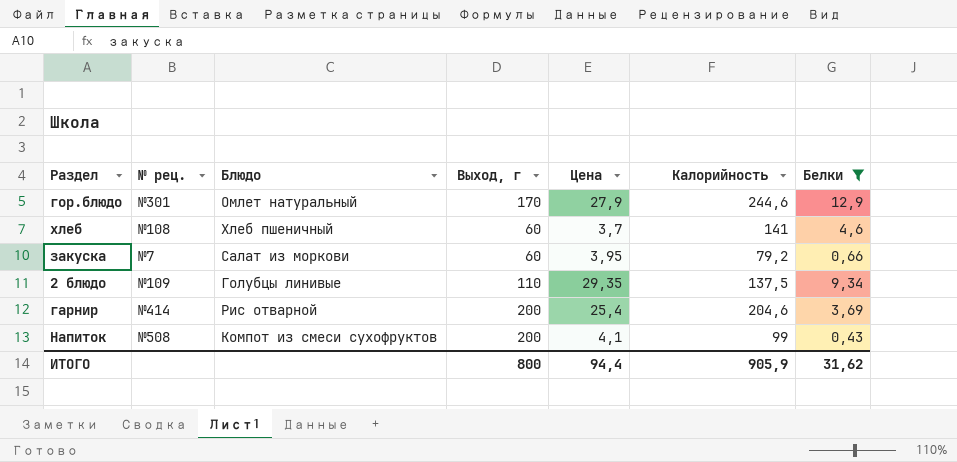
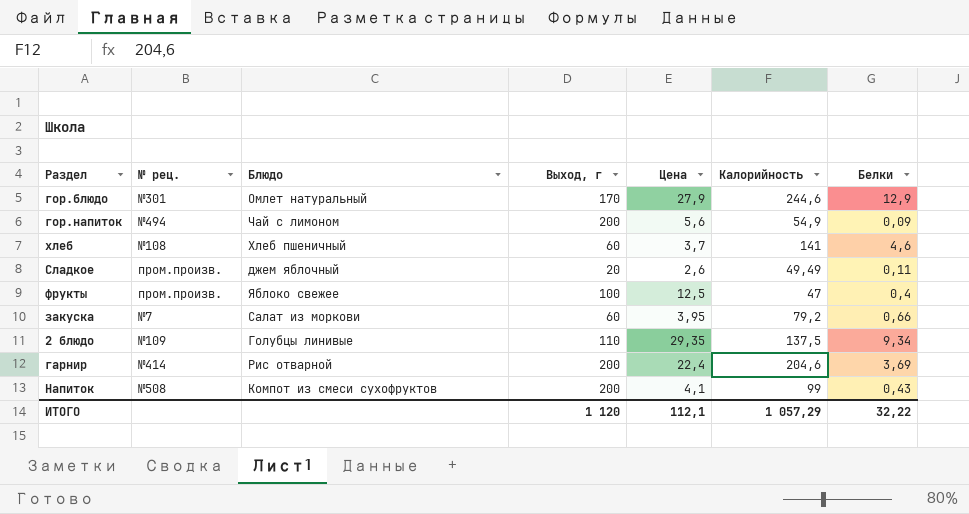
filter: Белки >= 0,43 -> none
гарнир | Цена: 25,4 -> 22,4
ИТОГО | Выход, г: 800 -> 1 120
ИТОГО | Цена: 94,4 -> 112,1
ИТОГО | Калорийность: 905,9 -> 1 057,29
ИТОГО | Белки: 31,62 -> 32,22

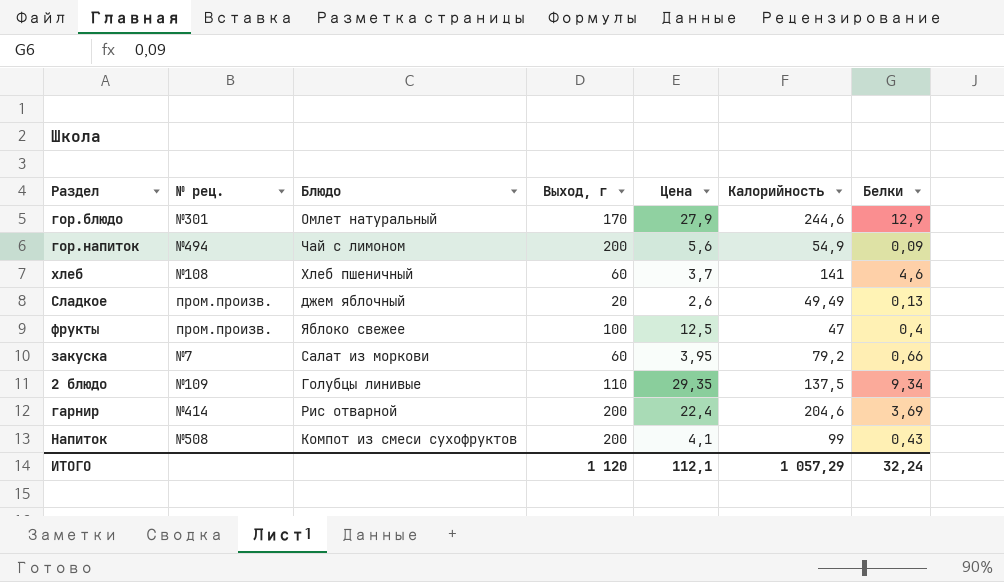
Сладкое | Белки: 0,11 -> 0,13
ИТОГО | Белки: 32,22 -> 32,24

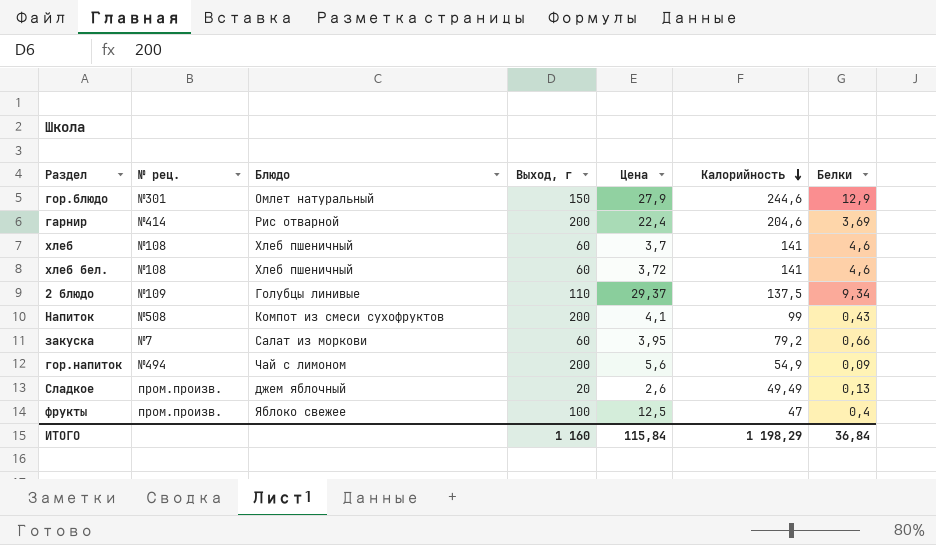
row order: none -> Калорийность descending
гор.блюдо | Выход, г: 170 -> 150
row хлеб бел.: none -> №108 | Хлеб пшеничный | 60 | 3,72 | 141 | 4,6
2 блюдо | Цена: 29,35 -> 29,37
ИТОГО | Выход, г: 1 120 -> 1 160
ИТОГО | Цена: 112,1 -> 115,84
ИТОГО | Калорийность: 1 057,29 -> 1 198,29
ИТОГО | Белки: 32,24 -> 36,84

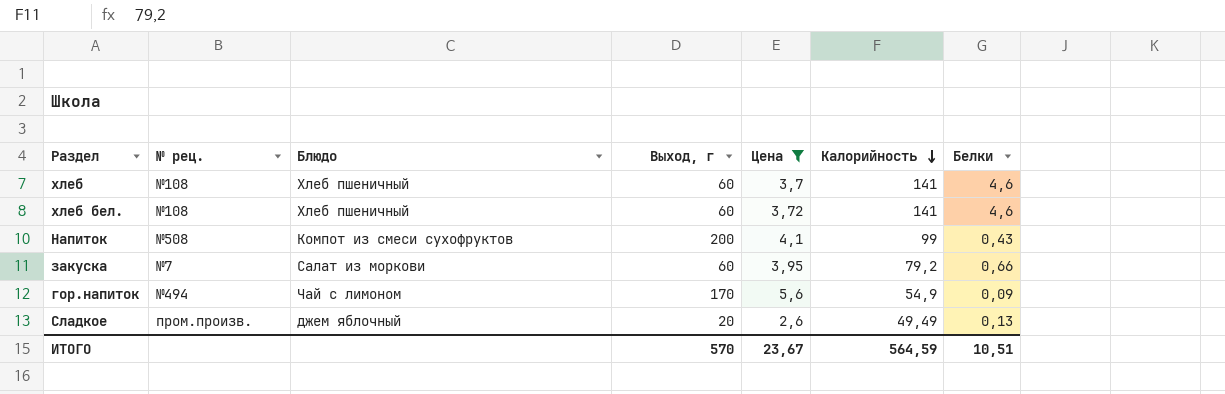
filter: none -> Цена <= 5,6
гор.напиток | Выход, г: 200 -> 170
ИТОГО | Выход, г: 1 160 -> 570
ИТОГО | Цена: 115,84 -> 23,67
ИТОГО | Калорийность: 1 198,29 -> 564,59
ИТОГО | Белки: 36,84 -> 10,51

